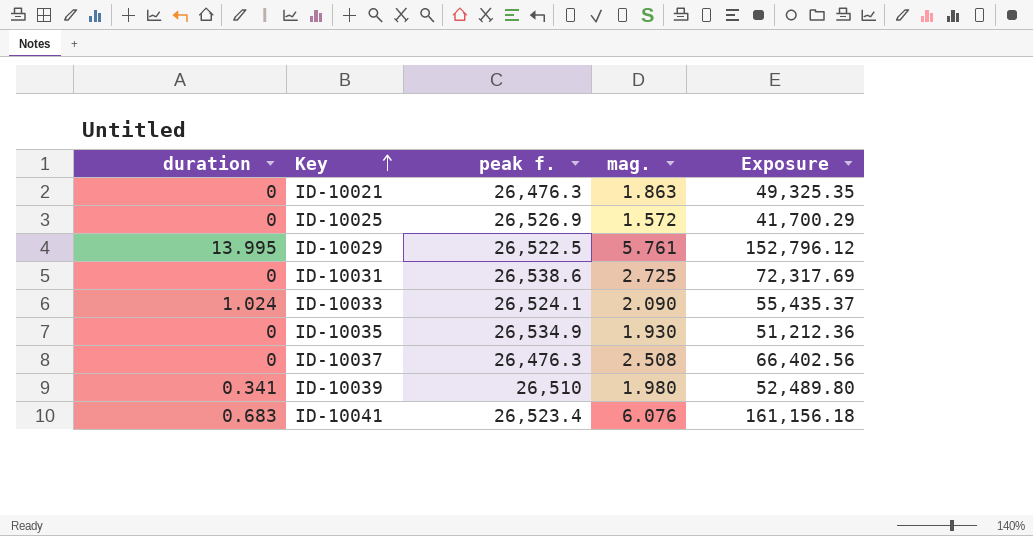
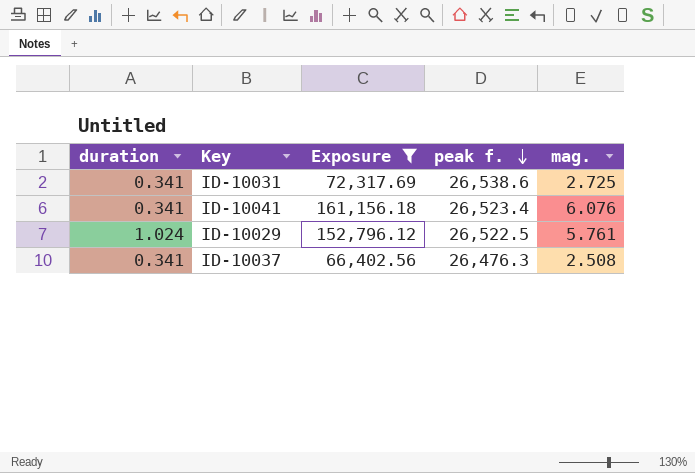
filter: none -> Exposure >= 66,402.56
row order: Key ascending -> peak f. descending
column Exposure | position: 5 -> 3
ID-10031 | duration: 0 -> 0.341
ID-10041 | duration: 0.683 -> 0.341
ID-10029 | duration: 13.995 -> 1.024
ID-10037 | duration: 0 -> 0.341

